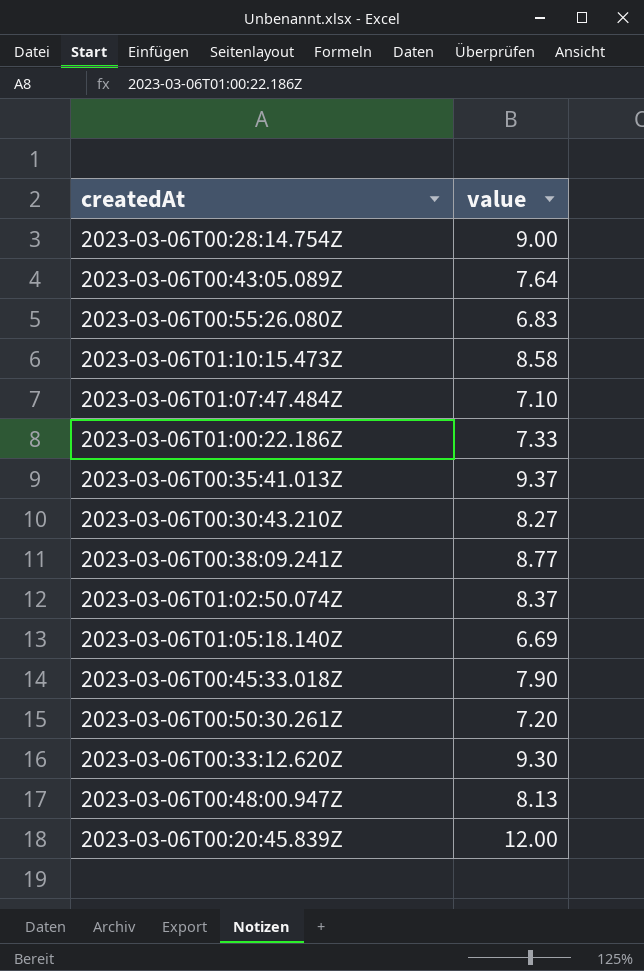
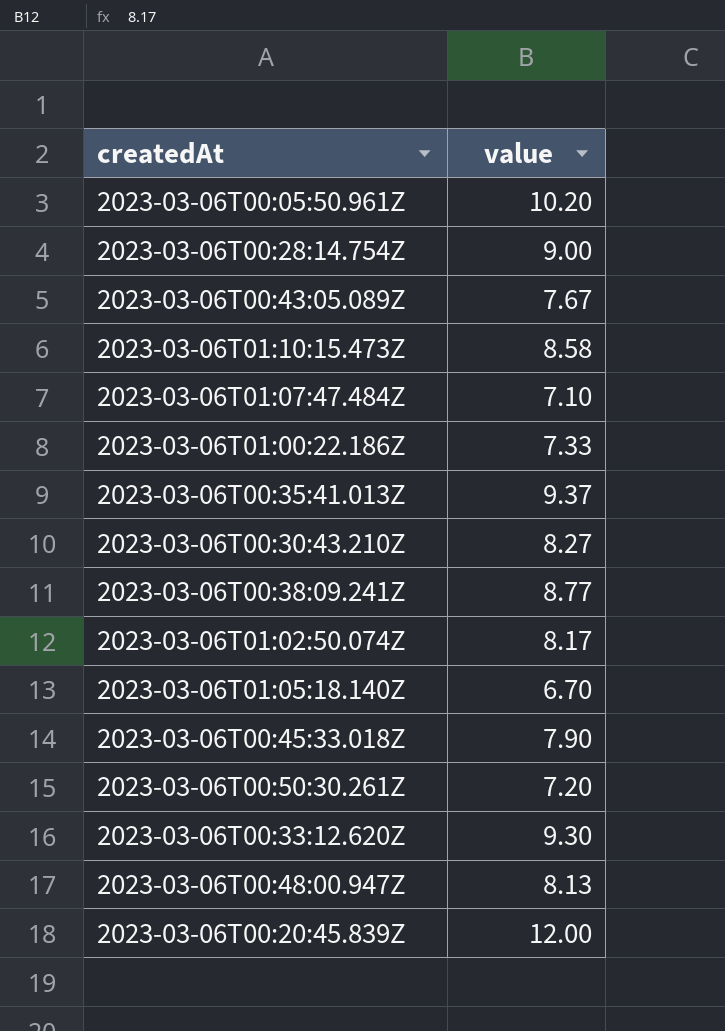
row 2023-03-06T00:55:26.080Z: 6.83 -> none
row 2023-03-06T00:05:50.961Z: none -> 10.20
2023-03-06T00:43:05.089Z | value: 7.64 -> 7.67
2023-03-06T01:02:50.074Z | value: 8.37 -> 8.17
2023-03-06T01:05:18.140Z | value: 6.69 -> 6.70

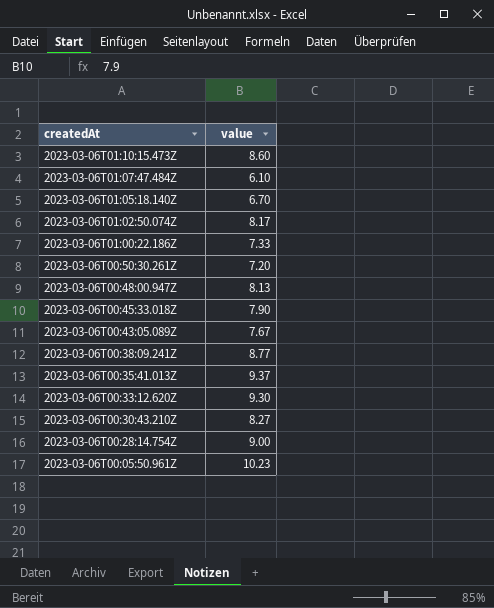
row order: none -> createdAt descending
row 2023-03-06T00:20:45.839Z: 12.00 -> none
2023-03-06T01:10:15.473Z | value: 8.58 -> 8.60
2023-03-06T01:07:47.484Z | value: 7.10 -> 6.10
2023-03-06T00:05:50.961Z | value: 10.20 -> 10.23

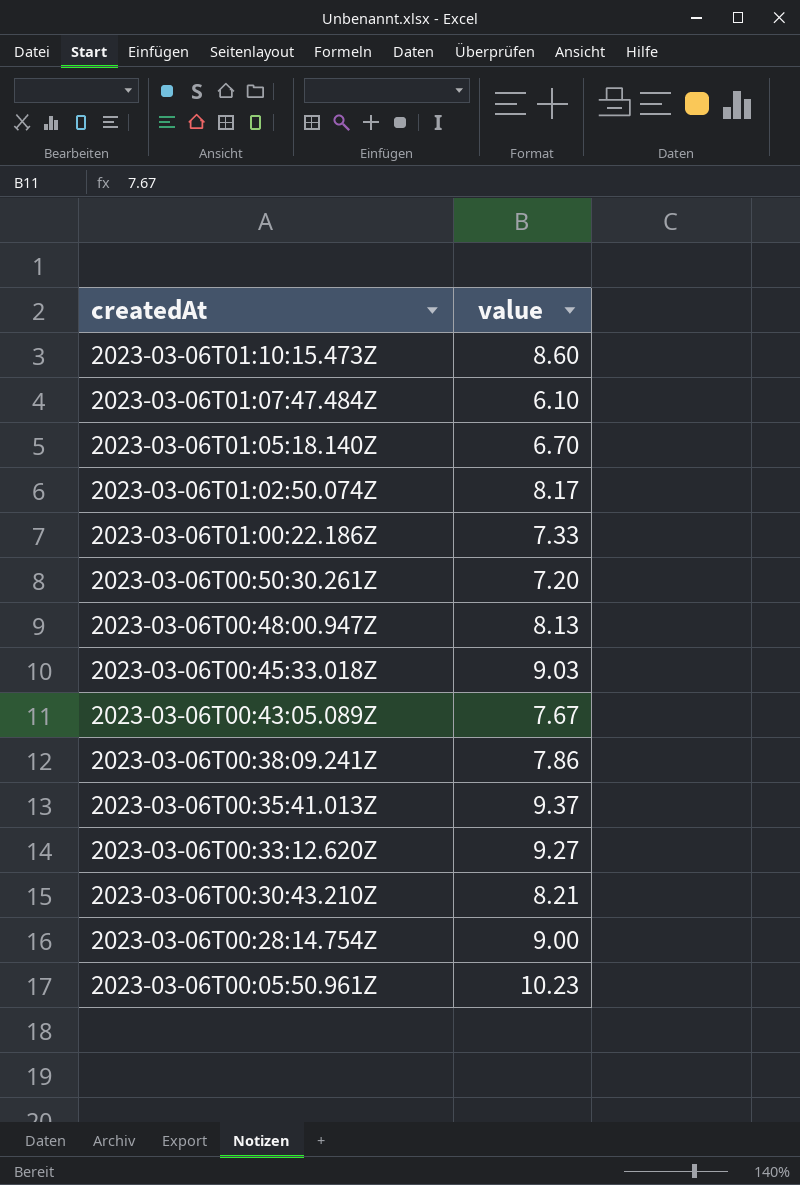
2023-03-06T00:45:33.018Z | value: 7.90 -> 9.03
2023-03-06T00:38:09.241Z | value: 8.77 -> 7.86
2023-03-06T00:33:12.620Z | value: 9.30 -> 9.27
2023-03-06T00:30:43.210Z | value: 8.27 -> 8.21

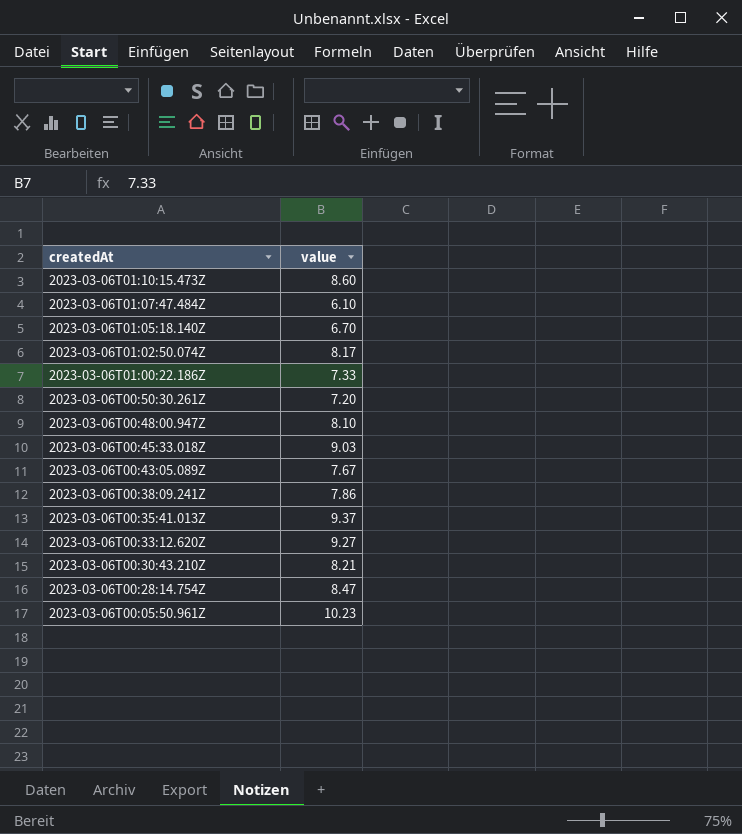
2023-03-06T00:48:00.947Z | value: 8.13 -> 8.10
2023-03-06T00:28:14.754Z | value: 9.00 -> 8.47

